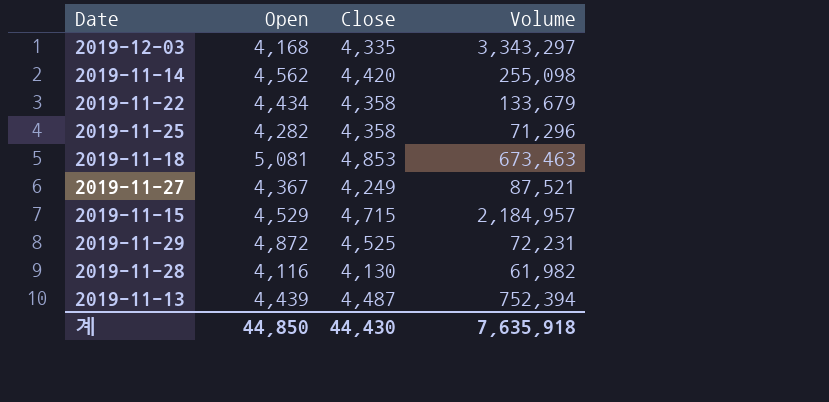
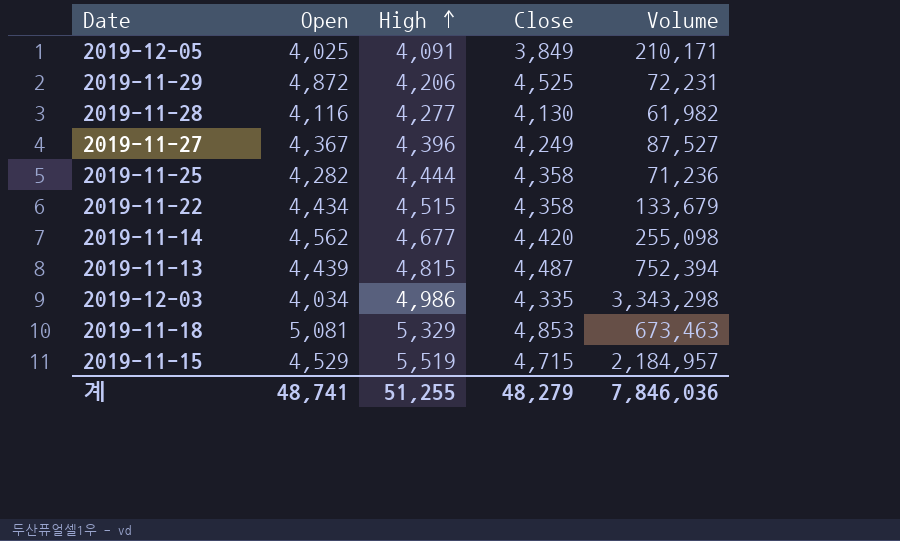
row order: none -> High ascending
column High | position: none -> 3
row 2019-12-05: none -> 4,025 | 4,091 | 3,849 | 210,171
2019-11-27 | Volume: 87,521 -> 87,527
2019-11-25 | Volume: 71,296 -> 71,236
2019-12-03 | Open: 4,168 -> 4,034
2019-12-03 | Volume: 3,343,297 -> 3,343,298
계 | Open: 44,850 -> 48,741
계 | Close: 44,430 -> 48,279
계 | Volume: 7,635,918 -> 7,846,036

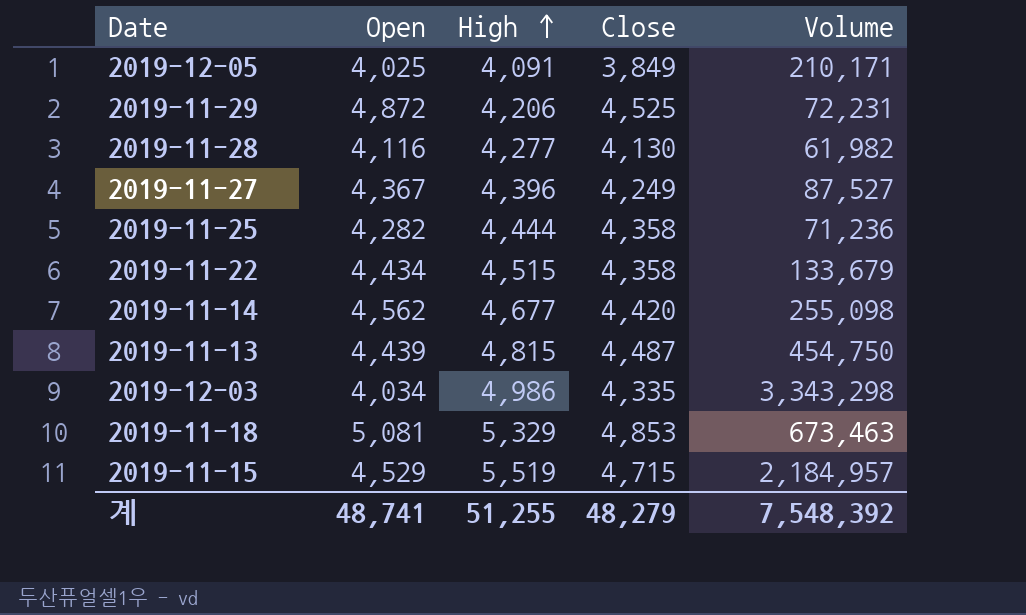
2019-11-13 | Volume: 752,394 -> 454,750
계 | Volume: 7,846,036 -> 7,548,392

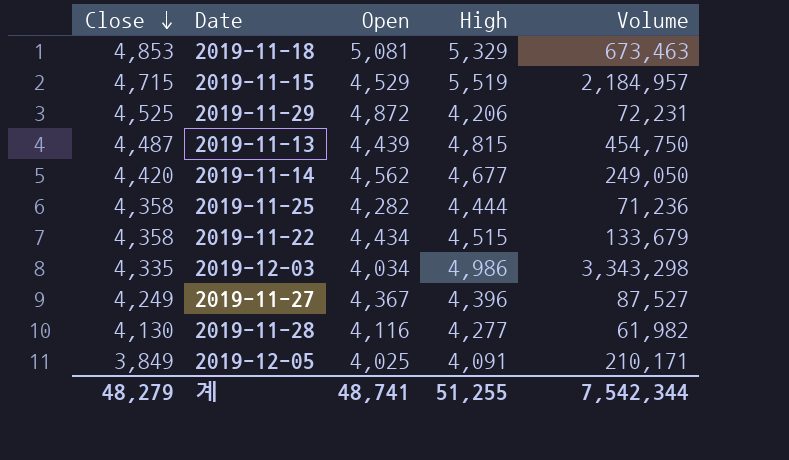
row order: High ascending -> Close descending
column Close | position: 4 -> 1
2019-11-14 | Volume: 255,098 -> 249,050
계 | Volume: 7,548,392 -> 7,542,344

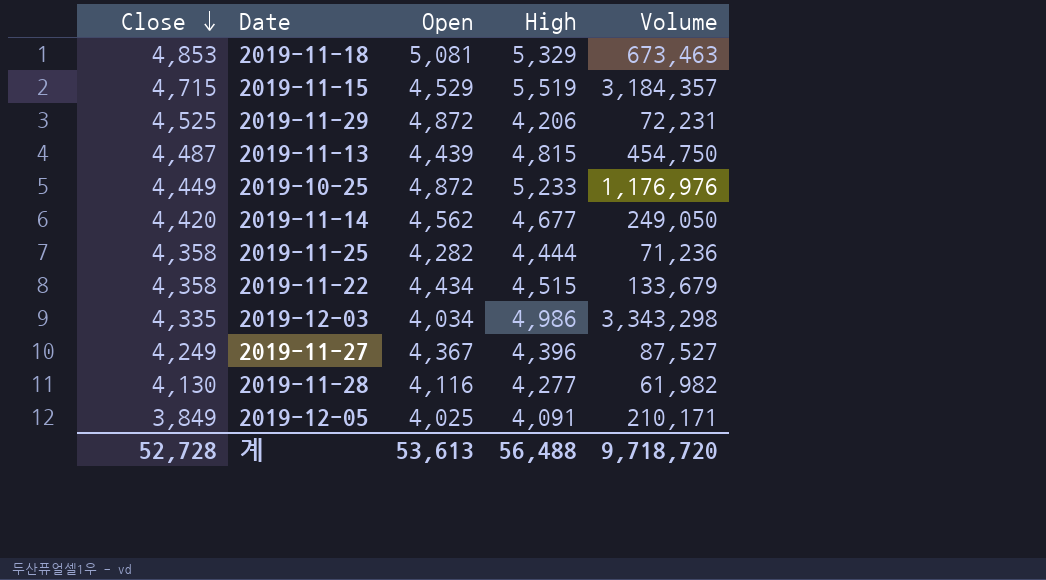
2019-11-15 | Volume: 2,184,957 -> 3,184,357
row 2019-10-25: none -> 4,449 | 4,872 | 5,233 | 1,176,976
계 | Close: 48,279 -> 52,728
계 | Open: 48,741 -> 53,613
계 | High: 51,255 -> 56,488
계 | Volume: 7,542,344 -> 9,718,720

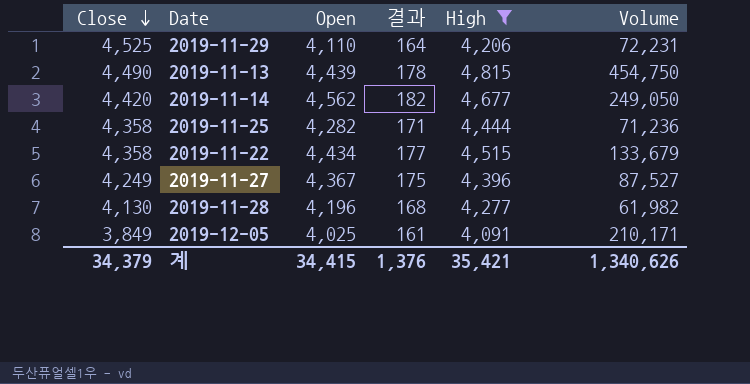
filter: none -> High <= 4,815
column 결과 | formula: none -> [Open] * 0.04
2019-11-29 | Open: 4,872 -> 4,110
2019-11-13 | Close: 4,487 -> 4,490
2019-11-28 | Open: 4,116 -> 4,196
계 | Close: 52,728 -> 34,379
계 | Open: 53,613 -> 34,415
계 | High: 56,488 -> 35,421
계 | Volume: 9,718,720 -> 1,340,626

